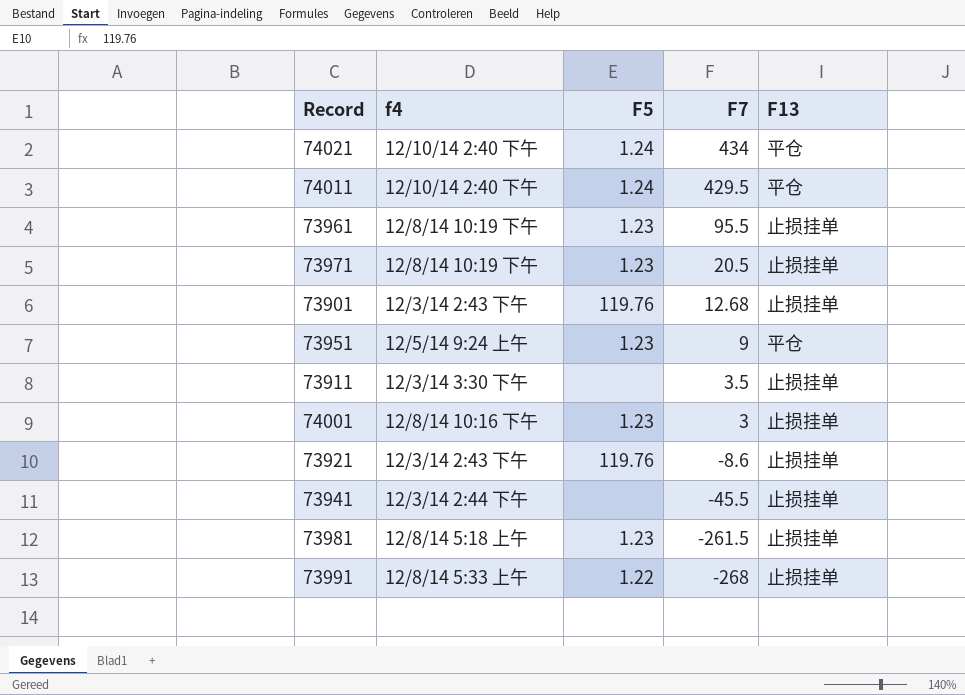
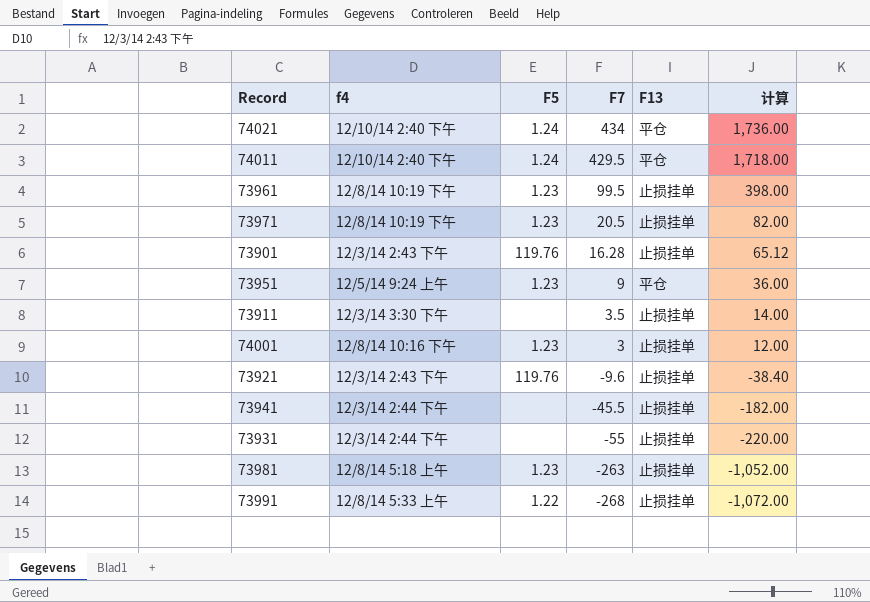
column 计算 | formula: none -> [F7] * 4
73961 | F7: 95.5 -> 99.5
73901 | F7: 12.68 -> 16.28
73921 | F7: -8.6 -> -9.6
row 73931: none -> 12/3/14 2:44 下午 | none | -55 | 止损挂单 | -220.00
73981 | F7: -261.5 -> -263

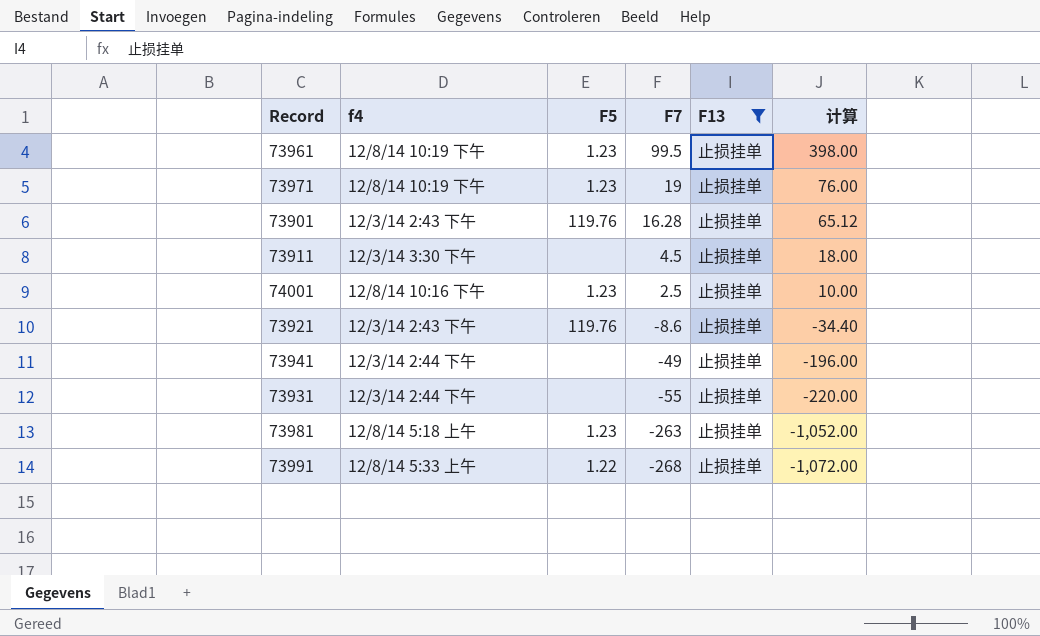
filter: none -> F13 = 止损挂单
73971 | F7: 20.5 -> 19
73971 | 计算: 82.00 -> 76.00
73911 | F7: 3.5 -> 4.5
73911 | 计算: 14.00 -> 18.00
74001 | F7: 3 -> 2.5
74001 | 计算: 12.00 -> 10.00
73921 | F7: -9.6 -> -8.6
73921 | 计算: -38.40 -> -34.40
73941 | F7: -45.5 -> -49
73941 | 计算: -182.00 -> -196.00

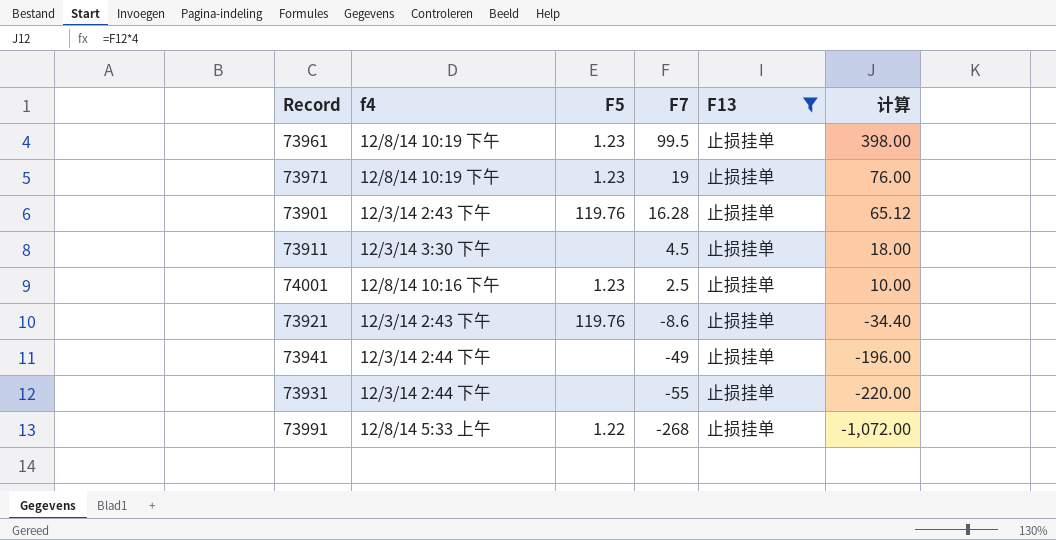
row 73981: 12/8/14 5:18 上午 | 1.23 | -263 | 止损挂单 | -1,052.00 -> none

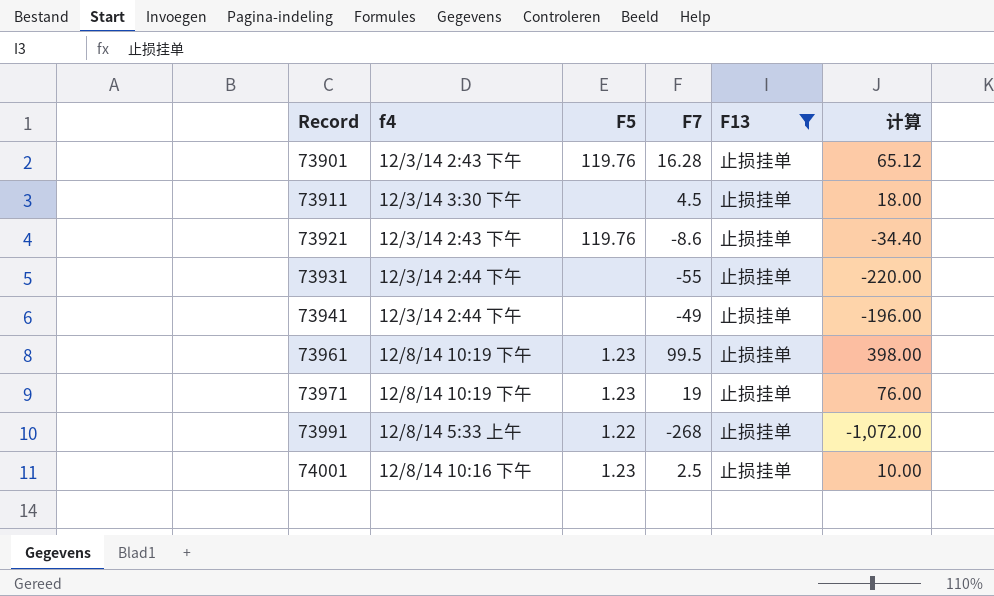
row order: F7 descending -> Record ascending

